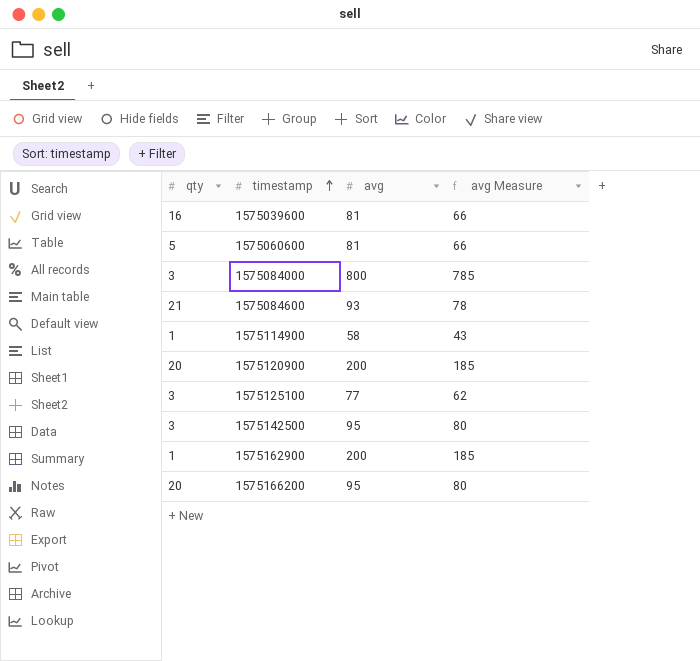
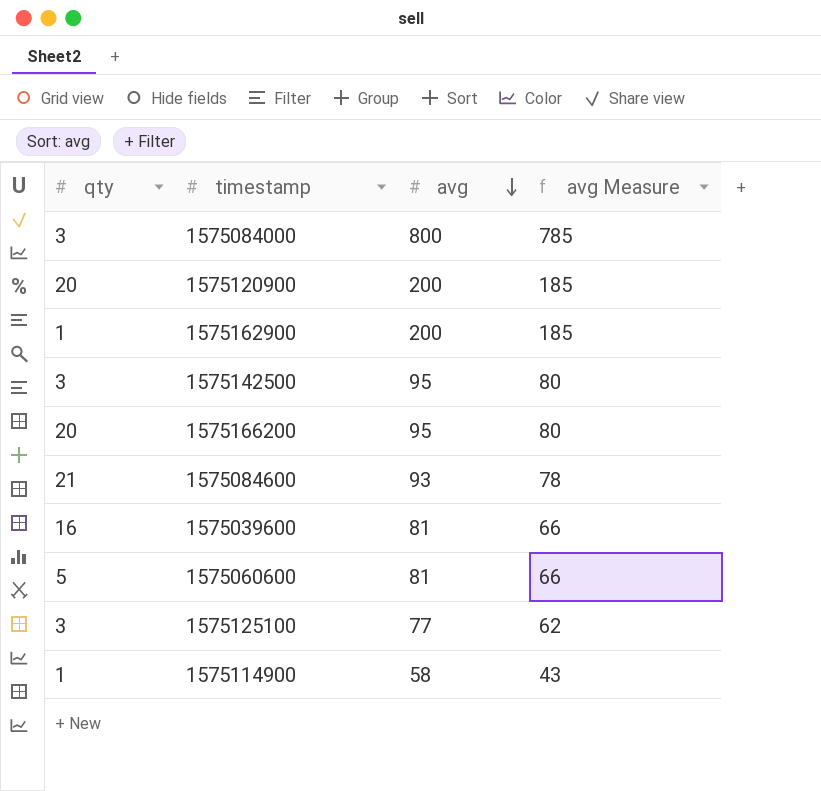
row order: timestamp ascending -> avg descending

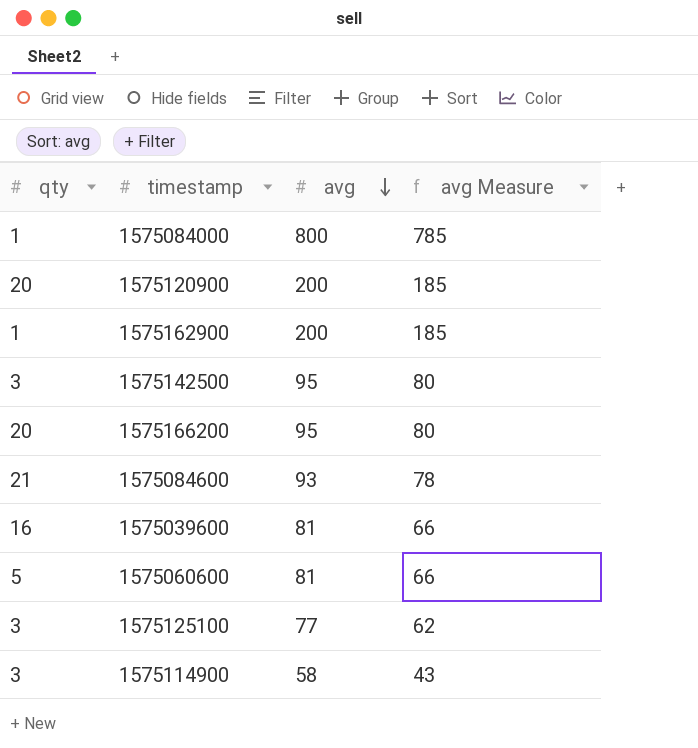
1575084000 | qty: 3 -> 1
1575114900 | qty: 1 -> 3

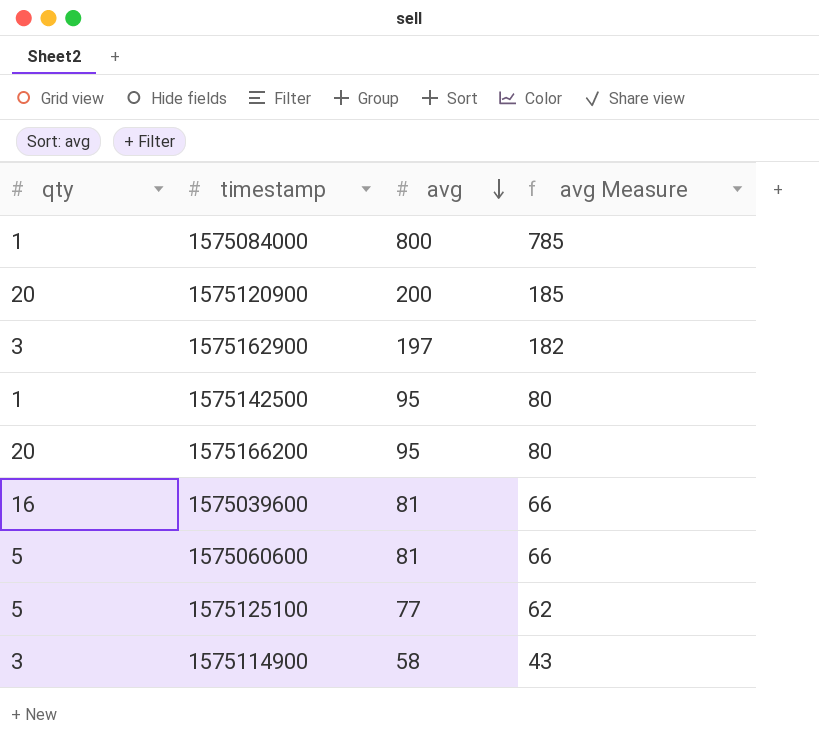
row 1575084600: 21 | 93 | 78 -> none
1575162900 | qty: 1 -> 3
1575162900 | avg: 200 -> 197
1575162900 | avg Measure: 185 -> 182
1575142500 | qty: 3 -> 1
1575125100 | qty: 3 -> 5

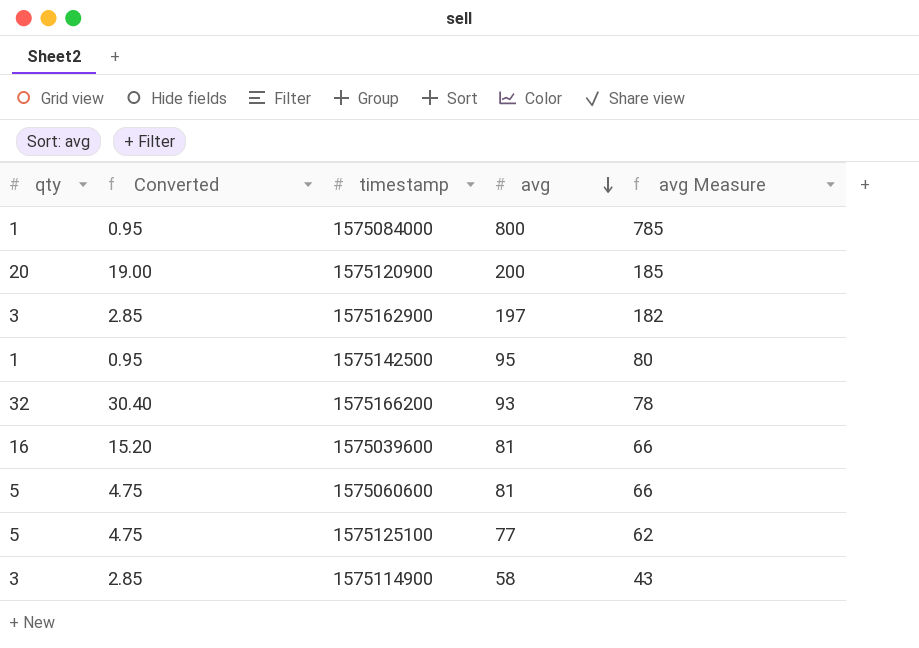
column Converted | formula: none -> [qty] * 0.95
1575166200 | qty: 20 -> 32
1575166200 | avg: 95 -> 93
1575166200 | avg Measure: 80 -> 78

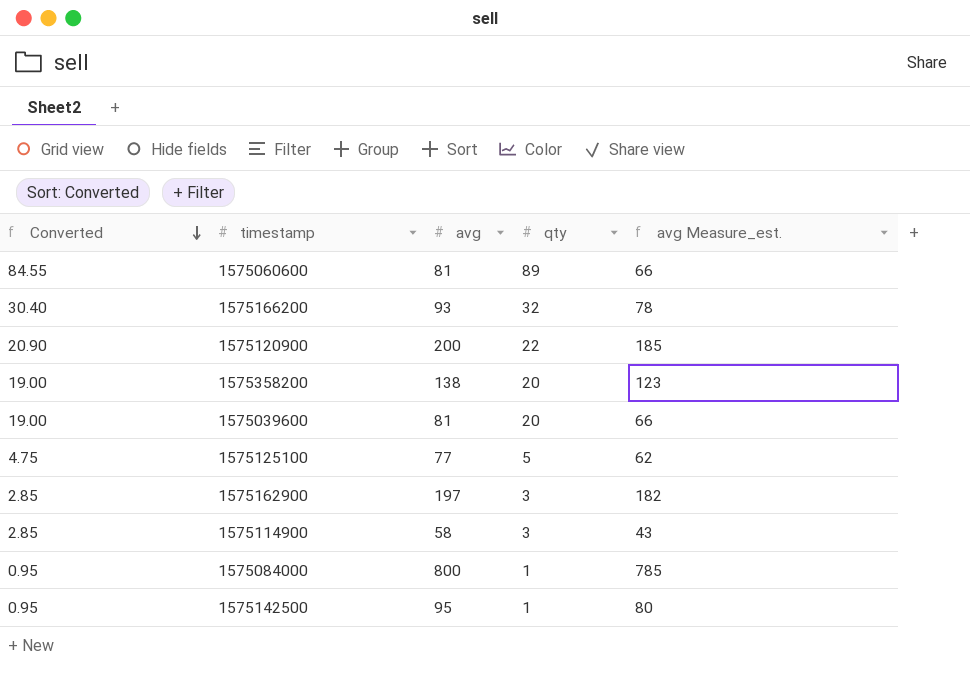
row order: avg descending -> Converted descending
column qty | position: 1 -> 4
column name: avg Measure -> avg Measure_est.
1575060600 | Converted: 4.75 -> 84.55
1575060600 | qty: 5 -> 89
1575120900 | Converted: 19.00 -> 20.90
1575120900 | qty: 20 -> 22
row 1575358200: none -> 19.00 | 138 | 20 | 123
1575039600 | Converted: 15.20 -> 19.00
1575039600 | qty: 16 -> 20

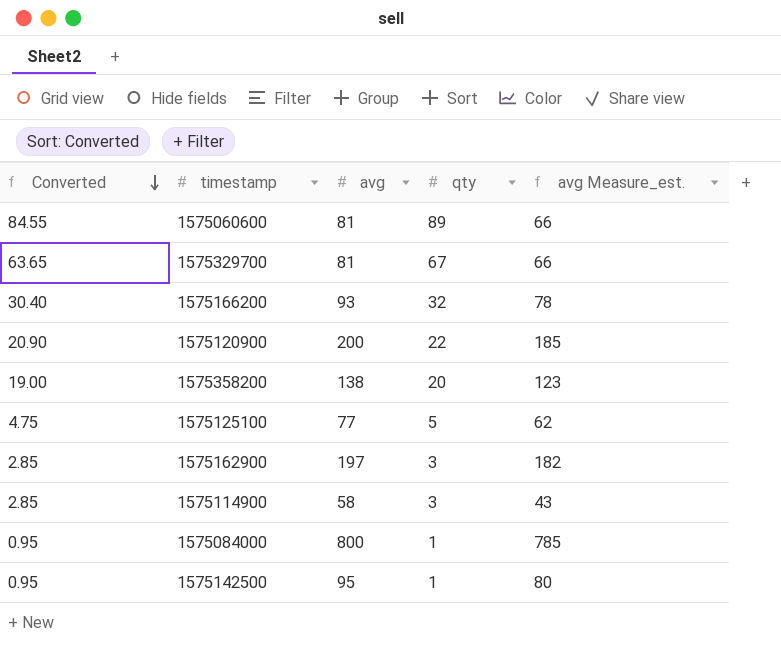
row 1575039600: 19.00 | 81 | 20 | 66 -> none
row 1575329700: none -> 63.65 | 81 | 67 | 66

